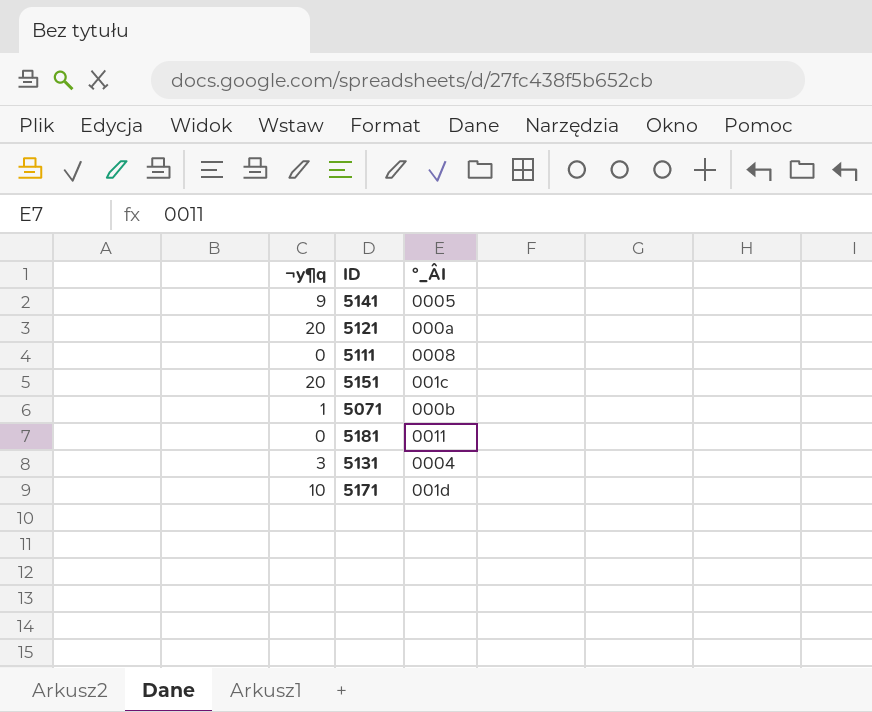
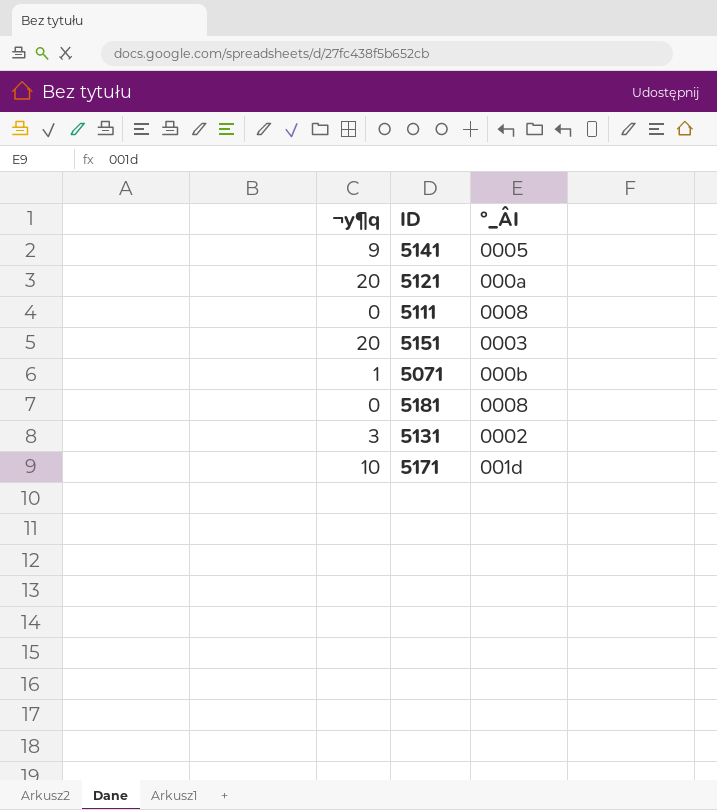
5151 | °_ÂI: 001c -> 0003
5181 | °_ÂI: 0011 -> 0008
5131 | °_ÂI: 0004 -> 0002

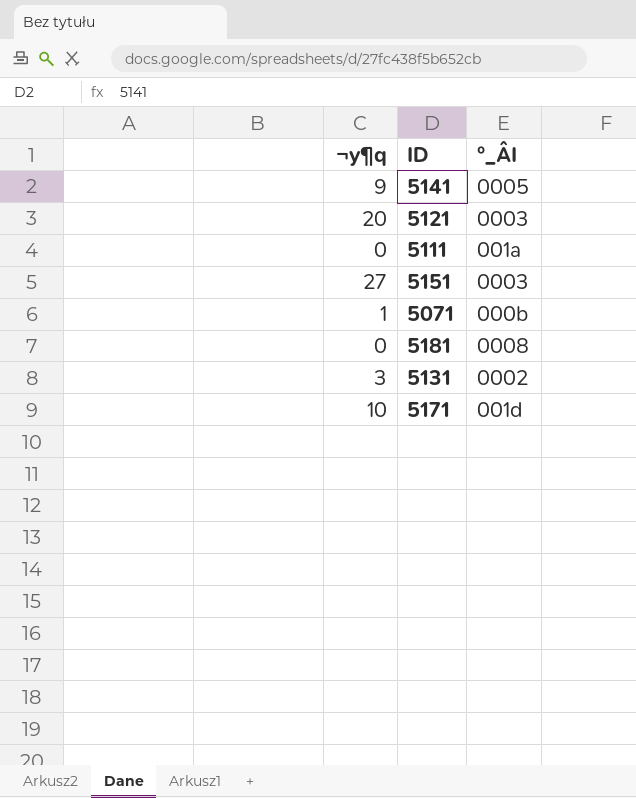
5121 | °_ÂI: 000a -> 0003
5111 | °_ÂI: 0008 -> 001a
5151 | ¬y¶q: 20 -> 27

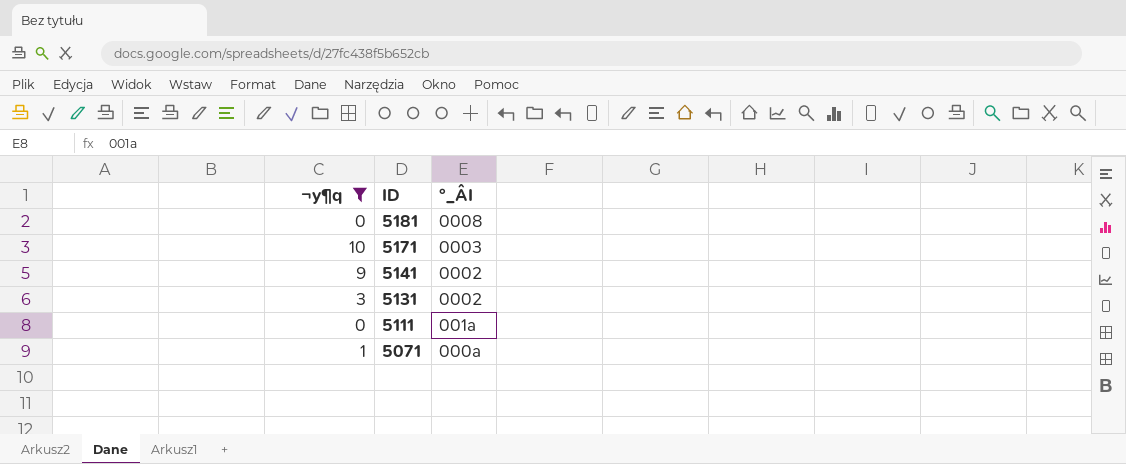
filter: none -> ¬y¶q <= 10
row order: none -> ID descending
5171 | °_ÂI: 001d -> 0003
5141 | °_ÂI: 0005 -> 0002
5071 | °_ÂI: 000b -> 000a

